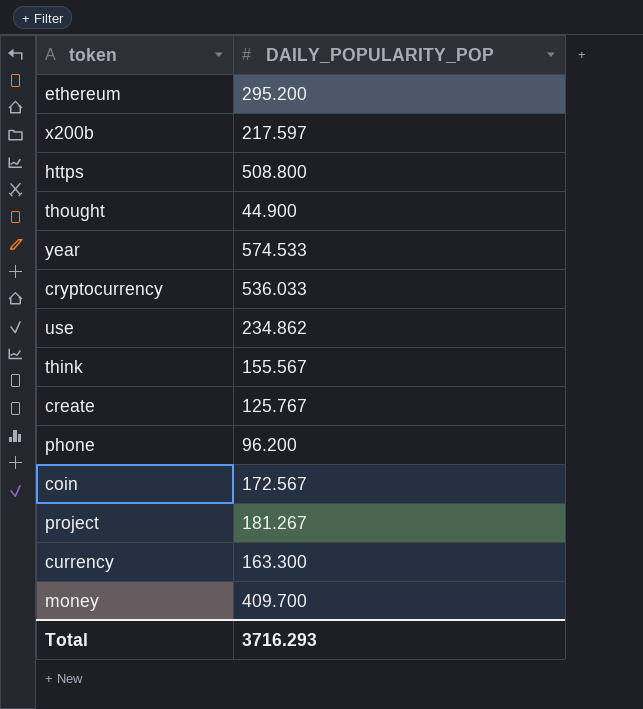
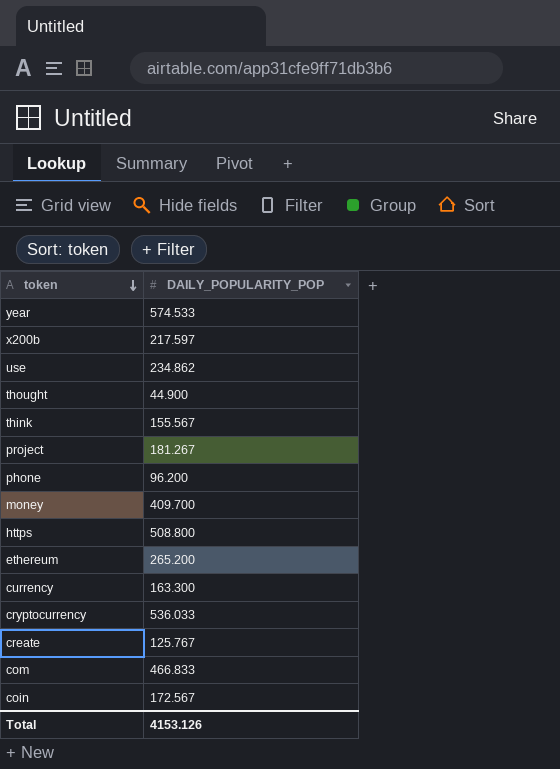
row order: none -> token descending
ethereum | DAILY_POPULARITY_POP: 295.200 -> 265.200
row com: none -> 466.833
Total | DAILY_POPULARITY_POP: 3716.293 -> 4153.126

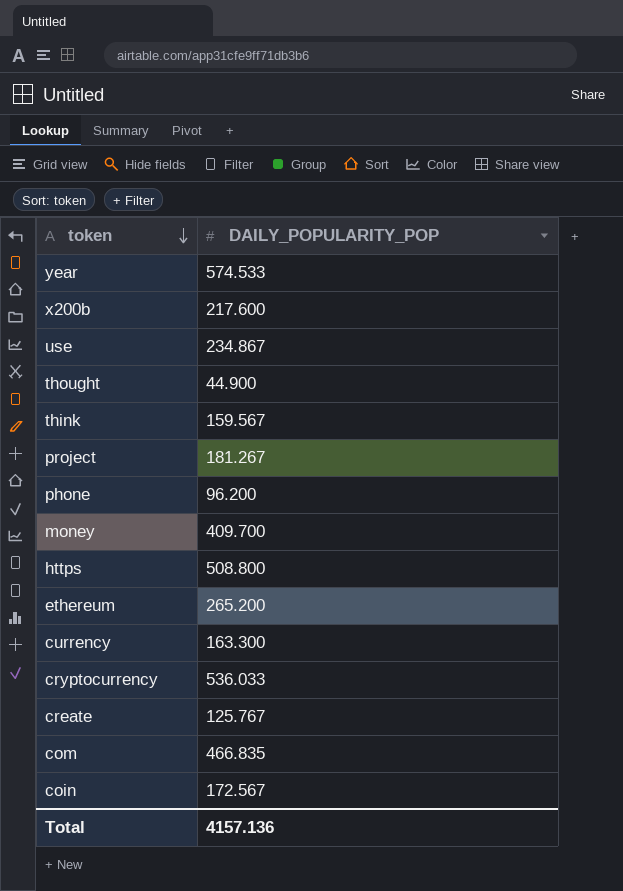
x200b | DAILY_POPULARITY_POP: 217.597 -> 217.600
use | DAILY_POPULARITY_POP: 234.862 -> 234.867
think | DAILY_POPULARITY_POP: 155.567 -> 159.567
com | DAILY_POPULARITY_POP: 466.833 -> 466.835
Total | DAILY_POPULARITY_POP: 4153.126 -> 4157.136

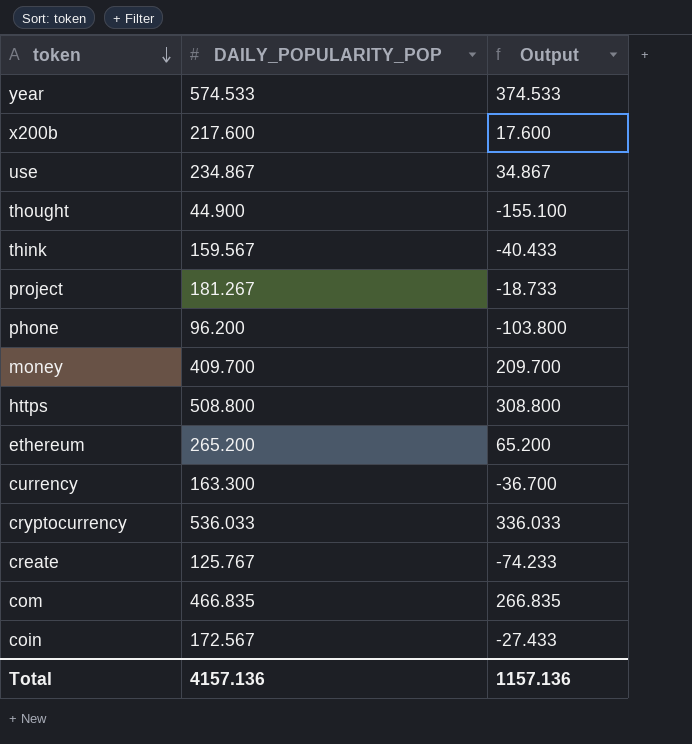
column Output | formula: none -> [DAILY_POPULARITY_POP] - 200

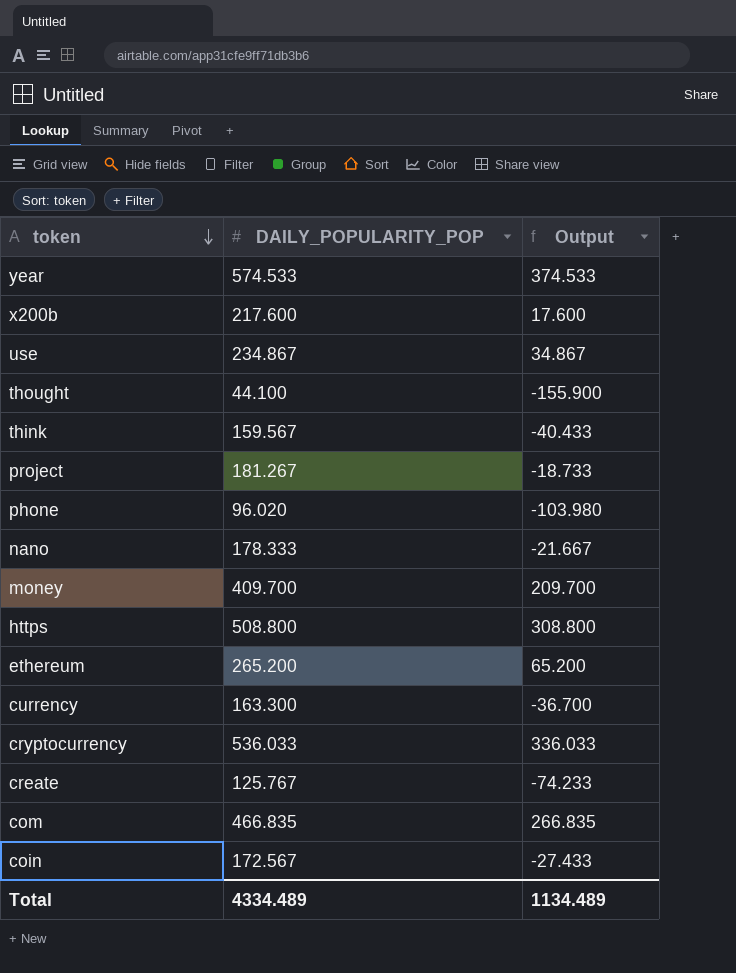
thought | DAILY_POPULARITY_POP: 44.900 -> 44.100
thought | Output: -155.100 -> -155.900
phone | DAILY_POPULARITY_POP: 96.200 -> 96.020
phone | Output: -103.800 -> -103.980
row nano: none -> 178.333 | -21.667
Total | DAILY_POPULARITY_POP: 4157.136 -> 4334.489
Total | Output: 1157.136 -> 1134.489

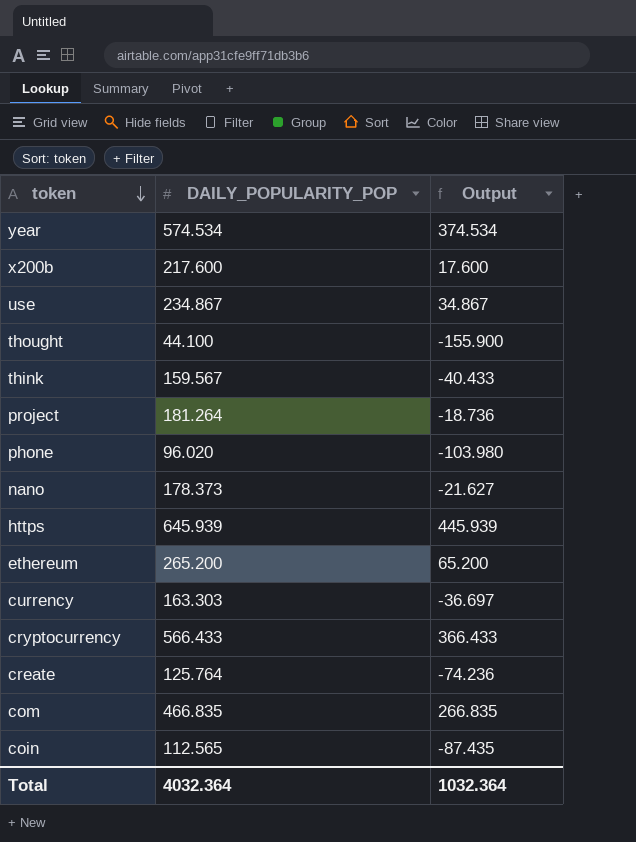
row money: 409.700 | 209.700 -> none
year | DAILY_POPULARITY_POP: 574.533 -> 574.534
year | Output: 374.533 -> 374.534
project | DAILY_POPULARITY_POP: 181.267 -> 181.264
project | Output: -18.733 -> -18.736
nano | DAILY_POPULARITY_POP: 178.333 -> 178.373
nano | Output: -21.667 -> -21.627
https | DAILY_POPULARITY_POP: 508.800 -> 645.939
https | Output: 308.800 -> 445.939
currency | DAILY_POPULARITY_POP: 163.300 -> 163.303
currency | Output: -36.700 -> -36.697
cryptocurrency | DAILY_POPULARITY_POP: 536.033 -> 566.433
cryptocurrency | Output: 336.033 -> 366.433
create | DAILY_POPULARITY_POP: 125.767 -> 125.764
create | Output: -74.233 -> -74.236
coin | DAILY_POPULARITY_POP: 172.567 -> 112.565
coin | Output: -27.433 -> -87.435
Total | DAILY_POPULARITY_POP: 4334.489 -> 4032.364
Total | Output: 1134.489 -> 1032.364

